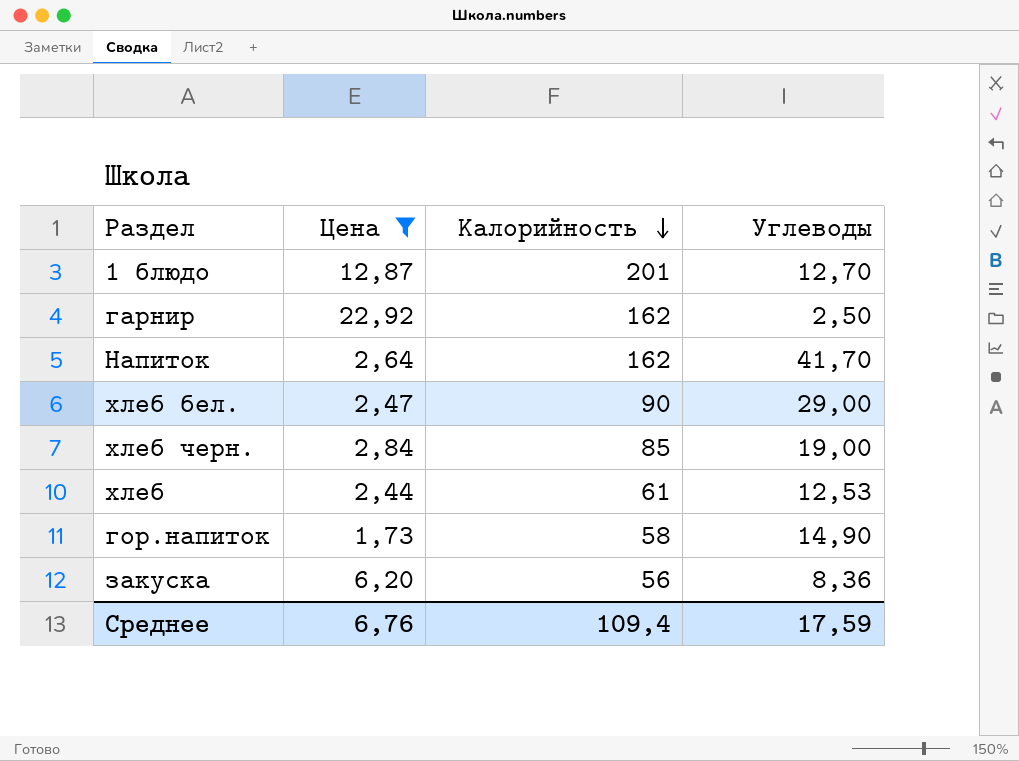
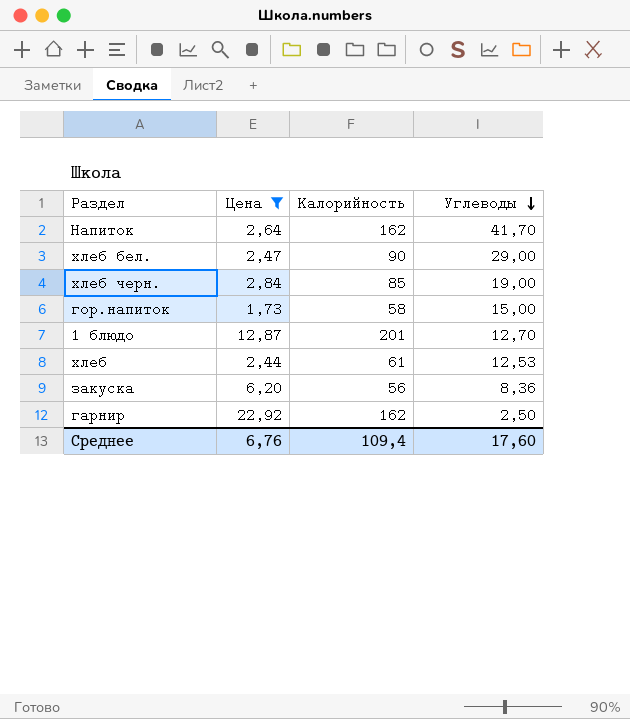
row order: Калорийность descending -> Углеводы descending
гор.напиток | Углеводы: 14,90 -> 15,00
Среднее | Углеводы: 17,59 -> 17,60

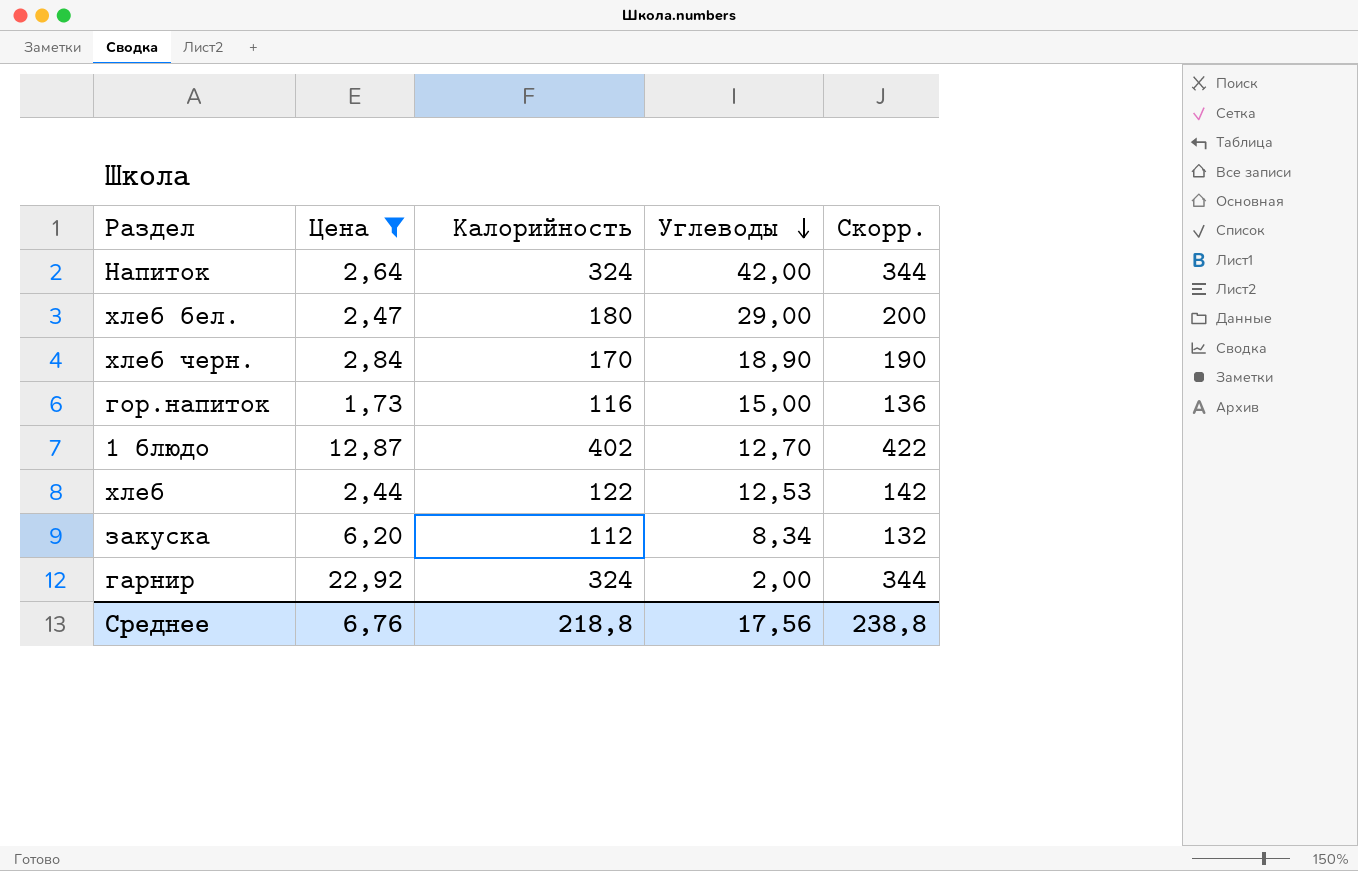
column Скорр. | formula: none -> [Калорийность] + 20
Напиток | Калорийность: 162 -> 324
Напиток | Углеводы: 41,70 -> 42,00
хлеб бел. | Калорийность: 90 -> 180
хлеб черн. | Калорийность: 85 -> 170
хлеб черн. | Углеводы: 19,00 -> 18,90
гор.напиток | Калорийность: 58 -> 116
1 блюдо | Калорийность: 201 -> 402
хлеб | Калорийность: 61 -> 122
закуска | Калорийность: 56 -> 112
закуска | Углеводы: 8,36 -> 8,34
гарнир | Калорийность: 162 -> 324
гарнир | Углеводы: 2,50 -> 2,00
Среднее | Калорийность: 109,4 -> 218,8
Среднее | Углеводы: 17,60 -> 17,56

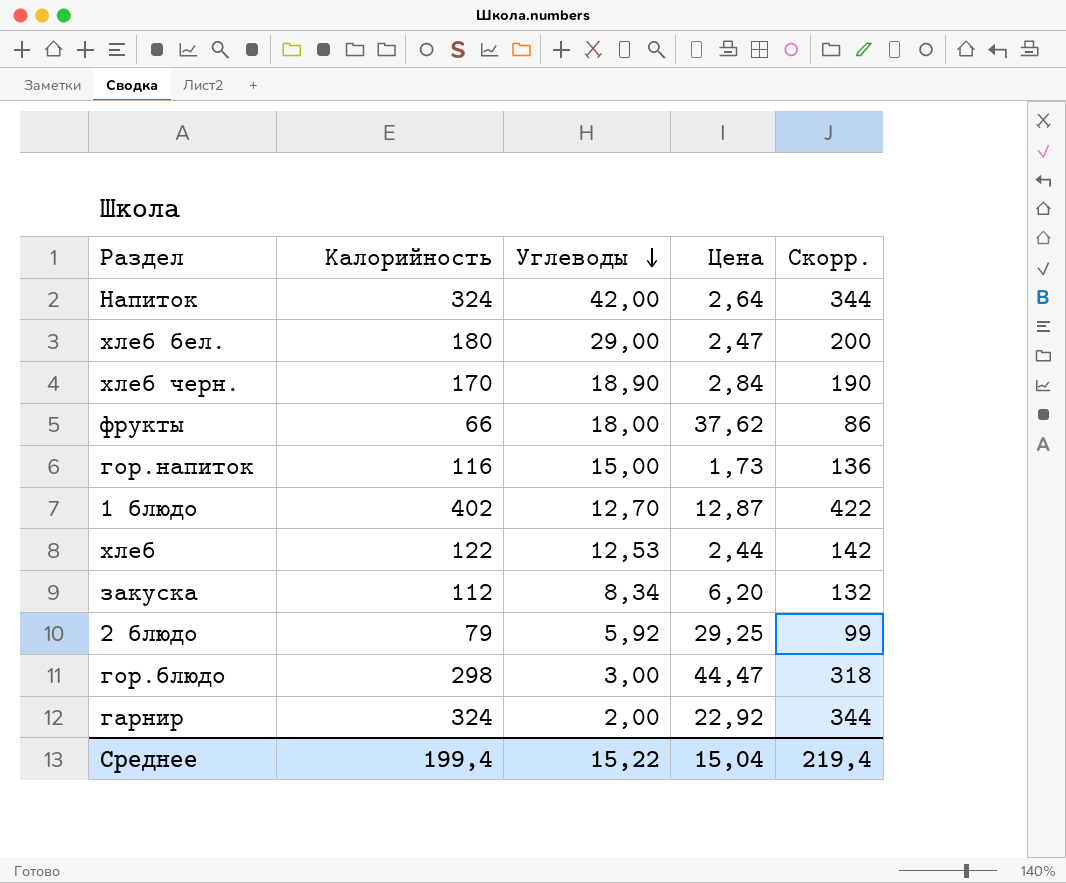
filter: Цена <= 22,92 -> none
column Цена | position: 2 -> 4
Среднее | Калорийность: 218,8 -> 199,4
Среднее | Углеводы: 17,56 -> 15,22
Среднее | Цена: 6,76 -> 15,04
Среднее | Скорр.: 238,8 -> 219,4

